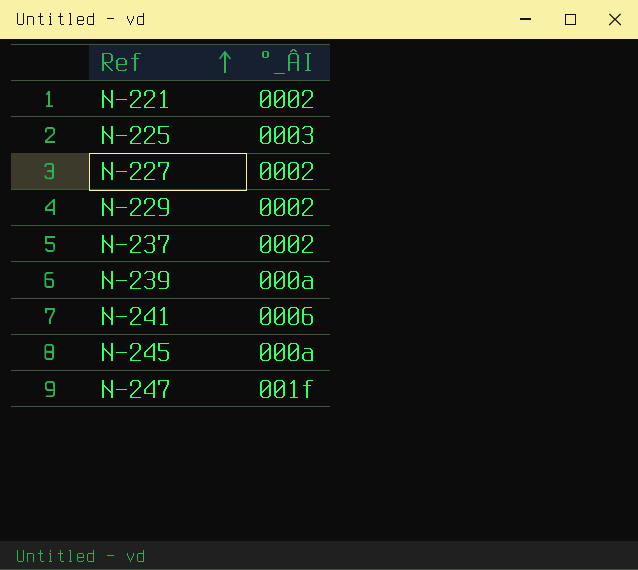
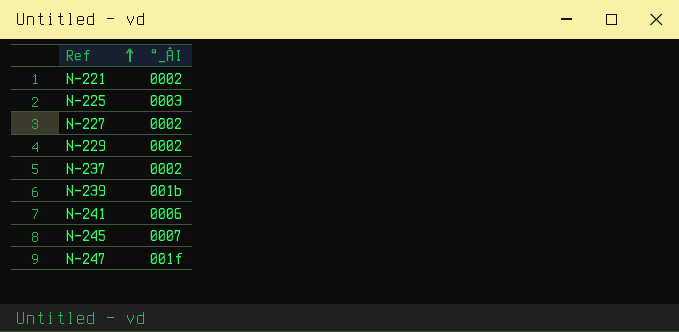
N-239 | °_ÂI: 000a -> 001b
N-245 | °_ÂI: 000a -> 0007

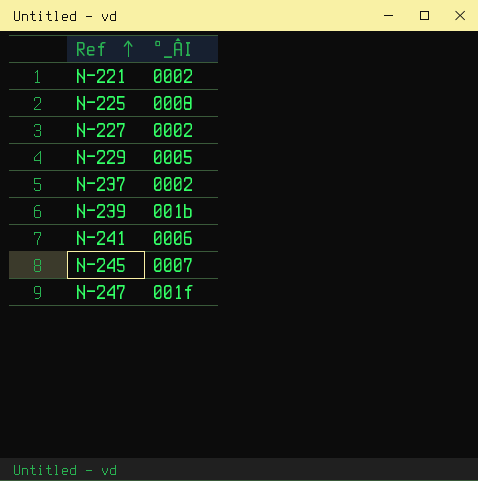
N-225 | °_ÂI: 0003 -> 0008
N-229 | °_ÂI: 0002 -> 0005

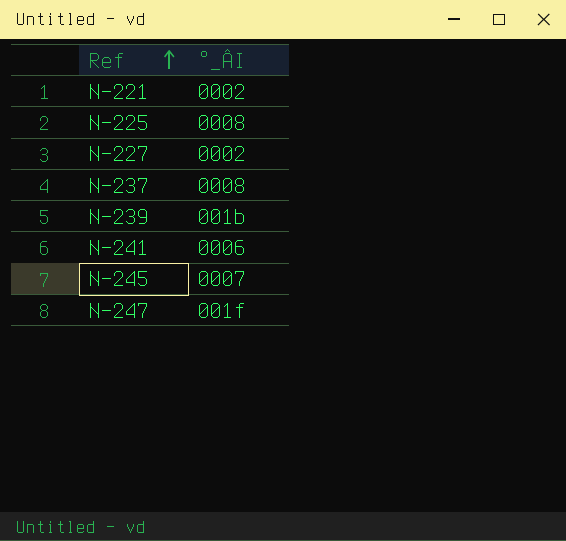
row N-229: 0005 -> none
N-237 | °_ÂI: 0002 -> 0008

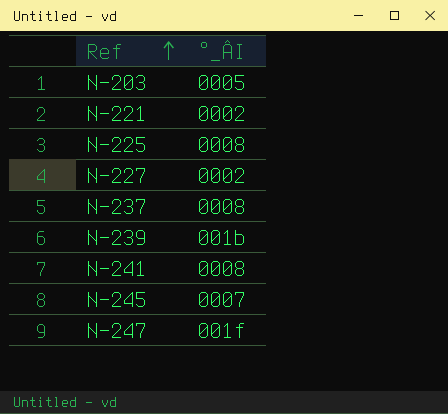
row N-203: none -> 0005
N-241 | °_ÂI: 0006 -> 0008

